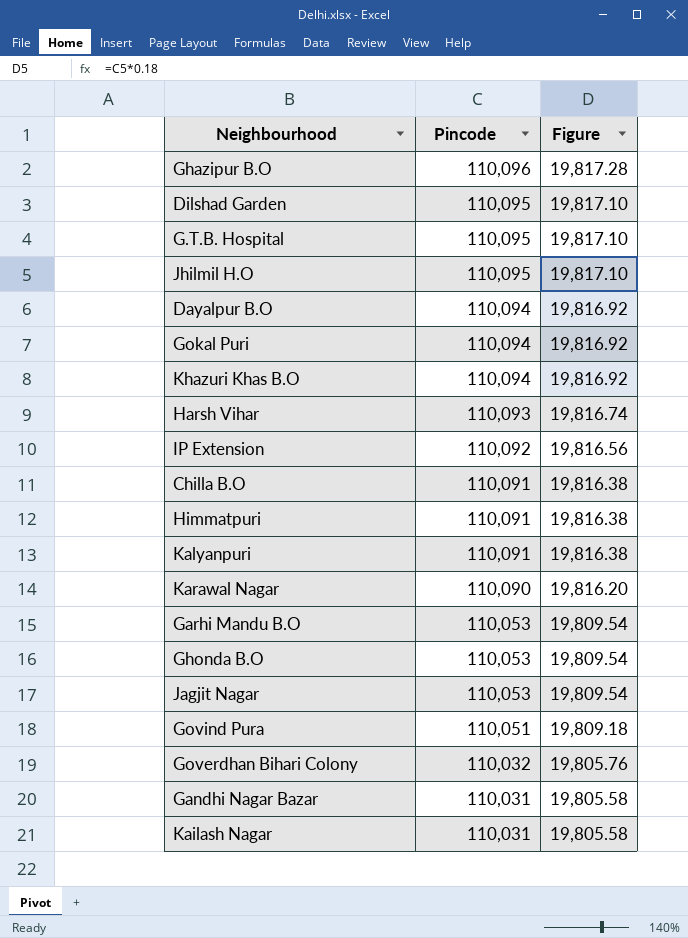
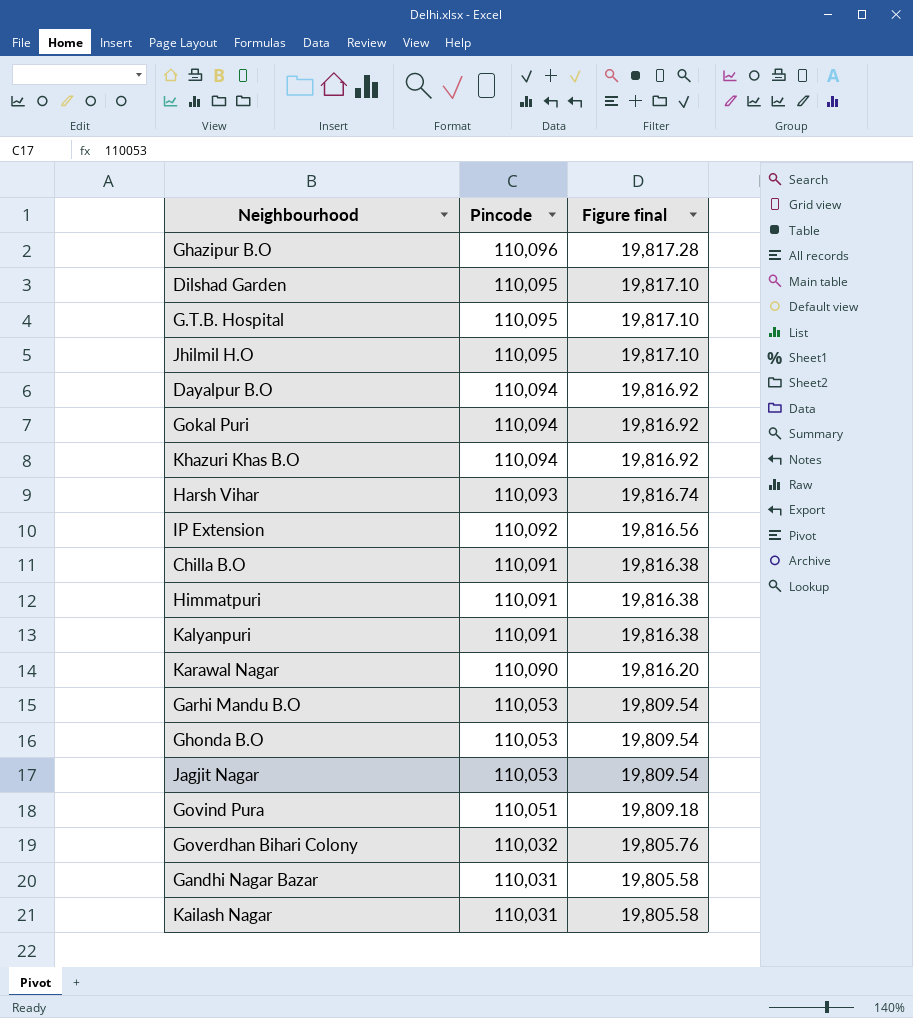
column name: Figure -> Figure final

